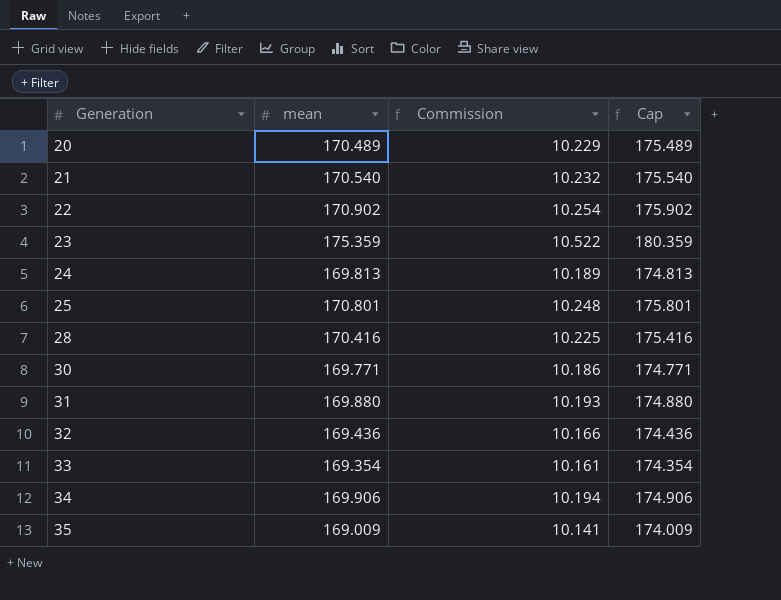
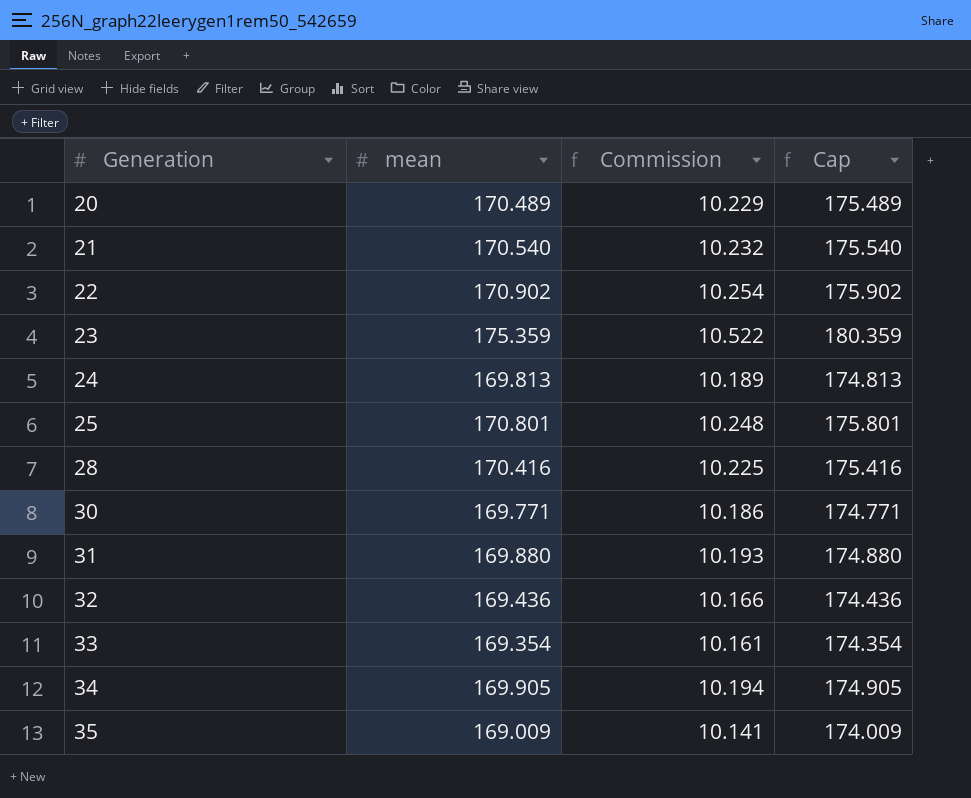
34 | mean: 169.906 -> 169.905
34 | Cap: 174.906 -> 174.905

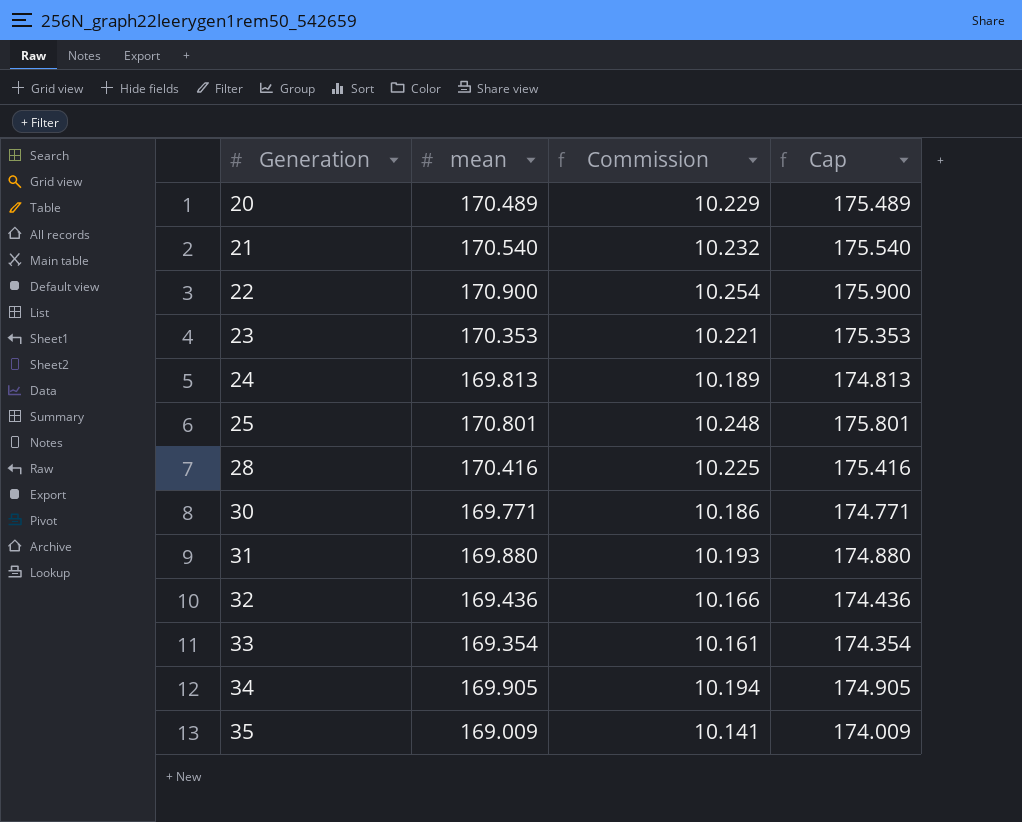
22 | mean: 170.902 -> 170.900
22 | Cap: 175.902 -> 175.900
23 | mean: 175.359 -> 170.353
23 | Commission: 10.522 -> 10.221
23 | Cap: 180.359 -> 175.353

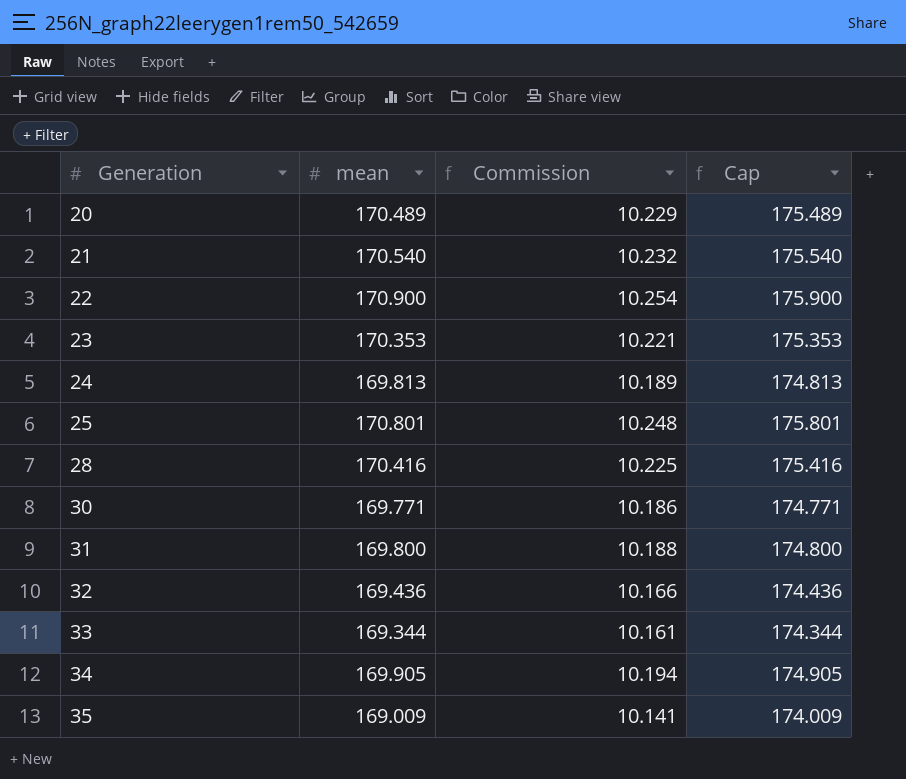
31 | mean: 169.880 -> 169.800
31 | Commission: 10.193 -> 10.188
31 | Cap: 174.880 -> 174.800
33 | mean: 169.354 -> 169.344
33 | Cap: 174.354 -> 174.344

